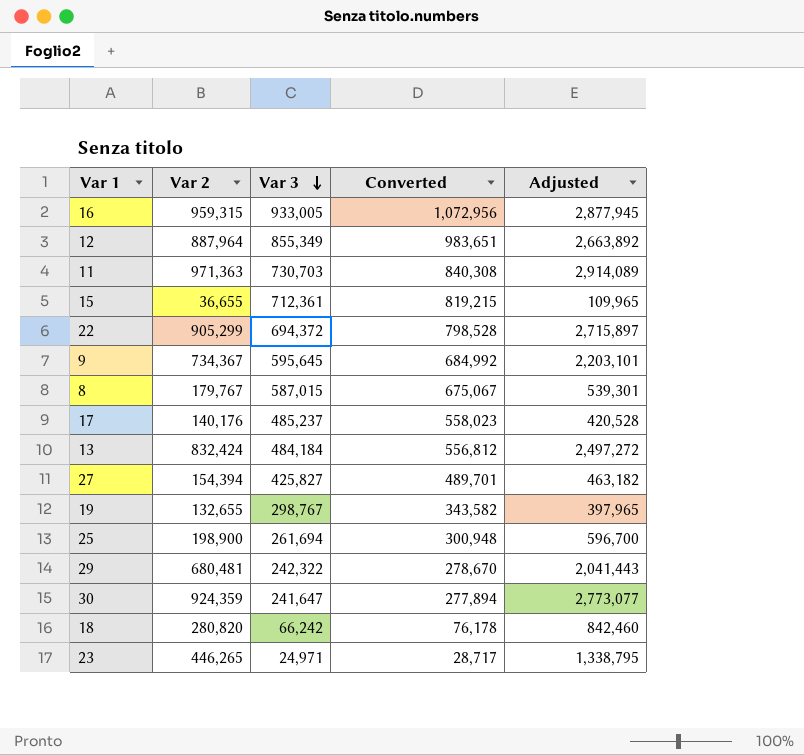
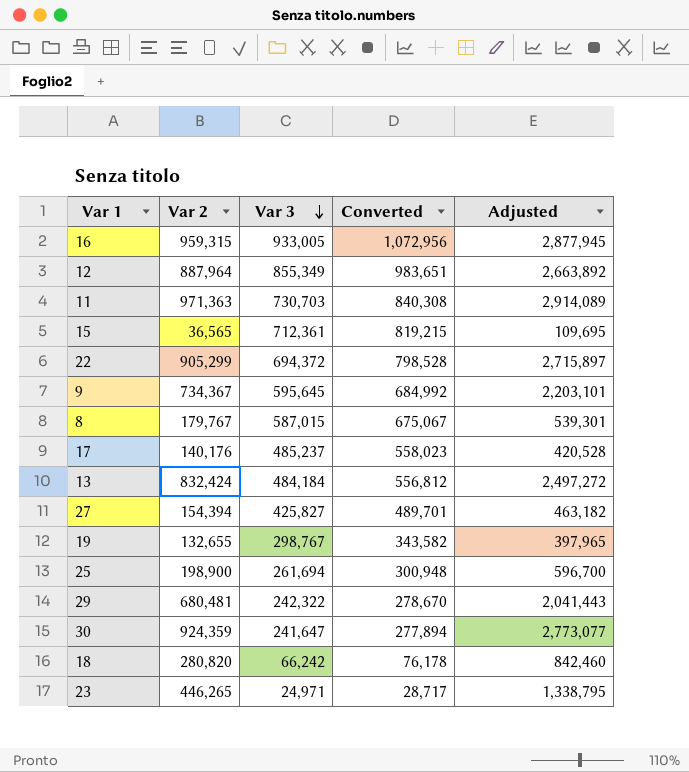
15 | Var 2: 36,655 -> 36,565
15 | Adjusted: 109,965 -> 109,695

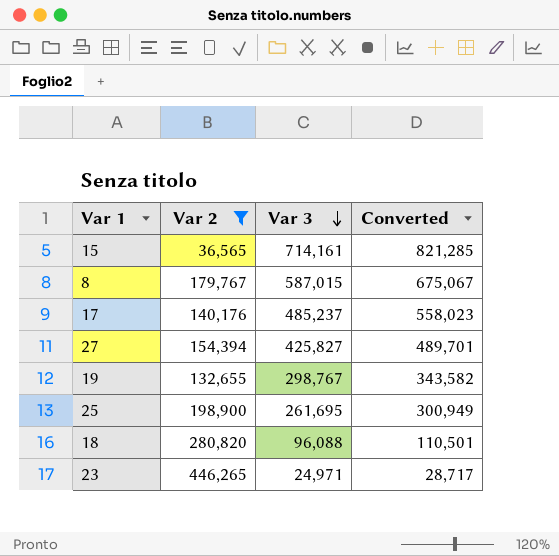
filter: none -> Var 2 <= 446,265
column Adjusted | formula: [Var 2] * 3 -> none
15 | Var 3: 712,361 -> 714,161
15 | Converted: 819,215 -> 821,285
25 | Var 3: 261,694 -> 261,695
25 | Converted: 300,948 -> 300,949
18 | Var 3: 66,242 -> 96,088
18 | Converted: 76,178 -> 110,501

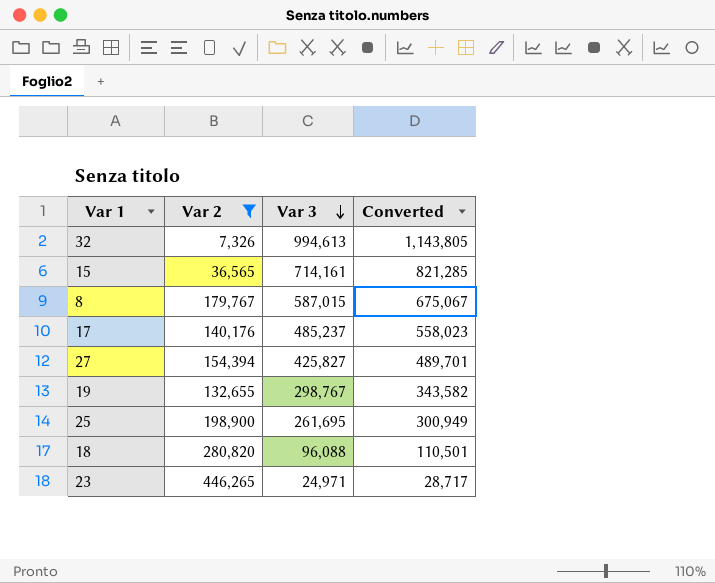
row 32: none -> 7,326 | 994,613 | 1,143,805

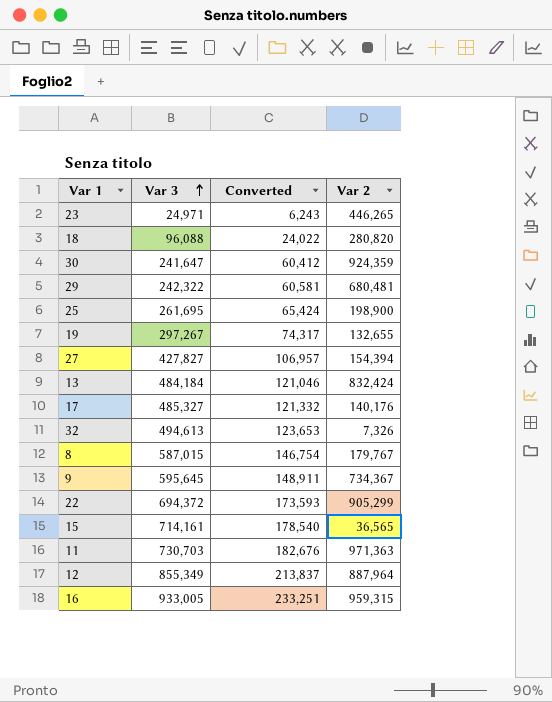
filter: Var 2 <= 446,265 -> none
row order: Var 3 descending -> Var 3 ascending
column Converted | formula: [Var 3] * 1.15 -> [Var 3] * 0.25
column Var 2 | position: 2 -> 4
19 | Var 3: 298,767 -> 297,267
27 | Var 3: 425,827 -> 427,827
17 | Var 3: 485,237 -> 485,327
32 | Var 3: 994,613 -> 494,613

